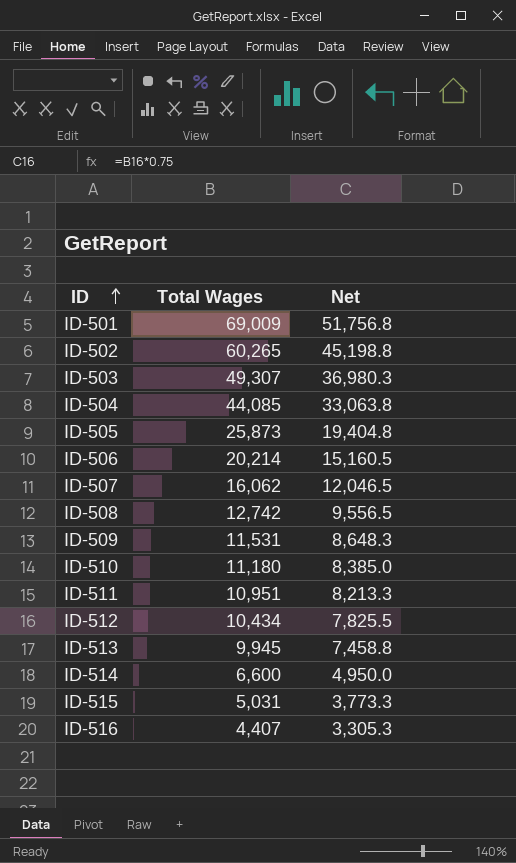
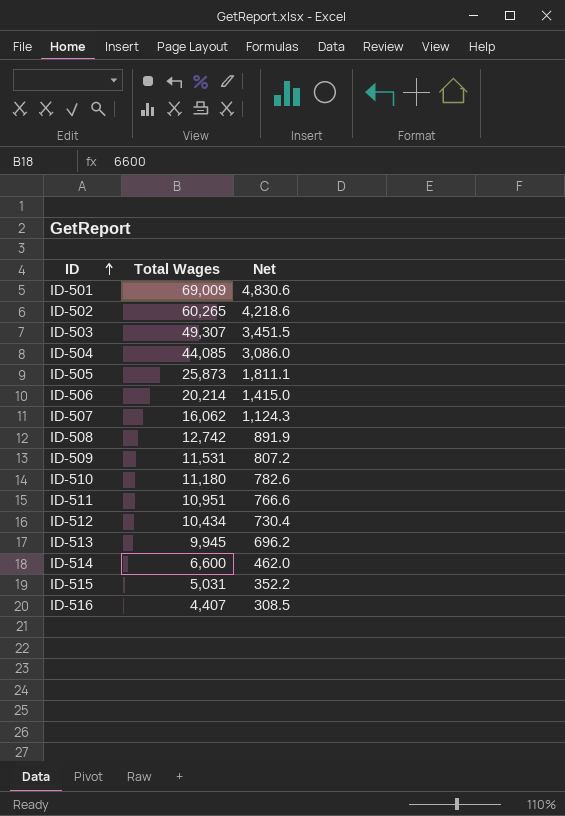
column Net | formula: [Total Wages] * 0.75 -> [Total Wages] * 0.07

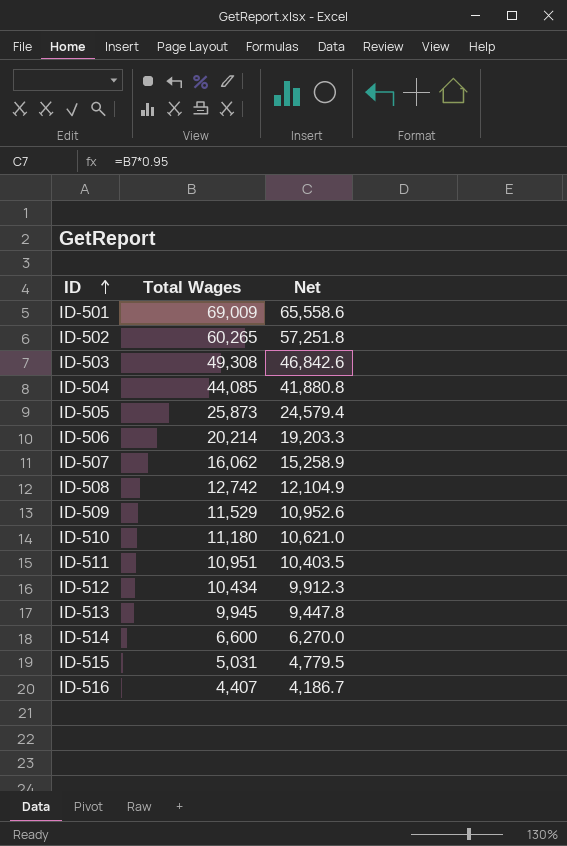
column Net | formula: [Total Wages] * 0.07 -> [Total Wages] * 0.95
ID-503 | Total Wages: 49,307 -> 49,308
ID-509 | Total Wages: 11,531 -> 11,529

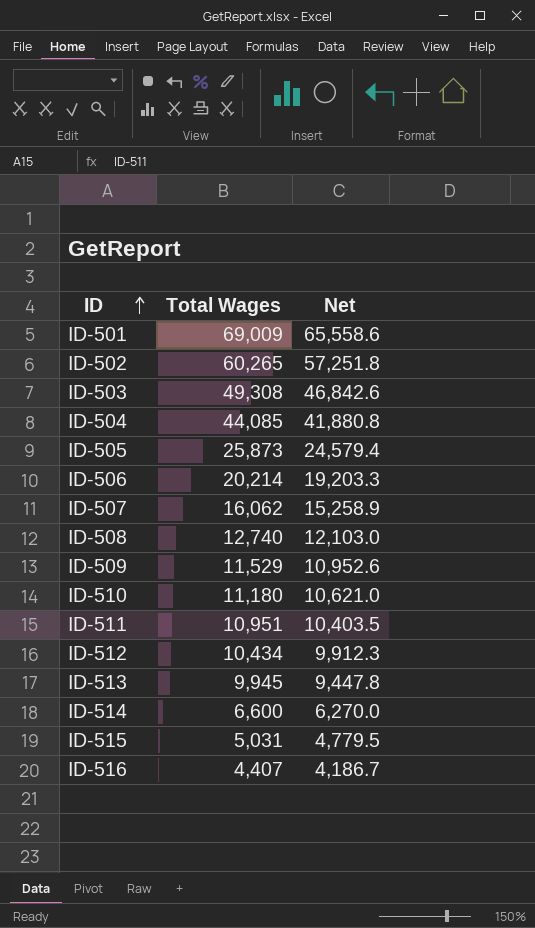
ID-508 | Total Wages: 12,742 -> 12,740
ID-508 | Net: 12,104.9 -> 12,103.0

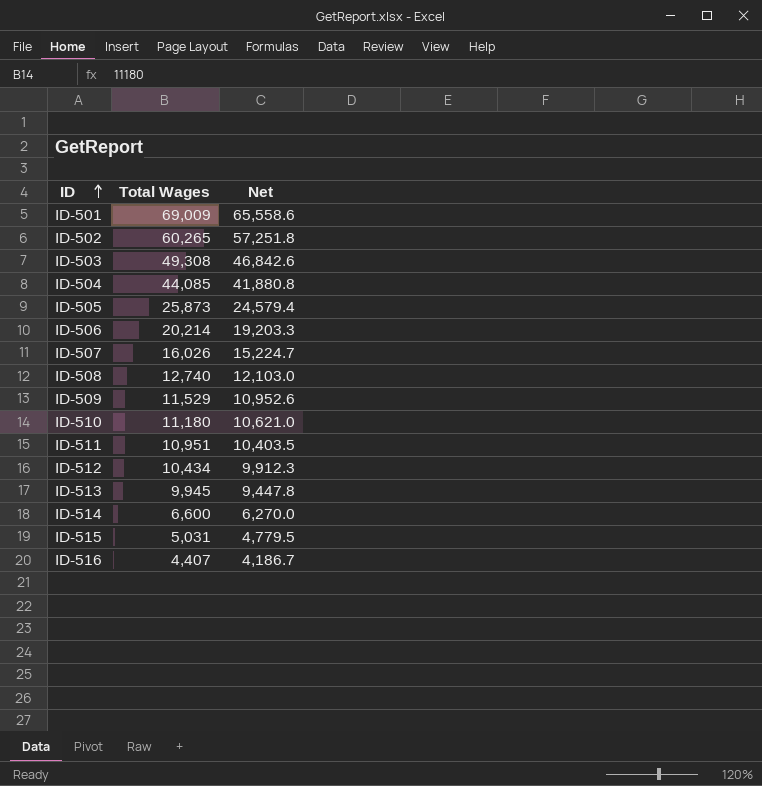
ID-507 | Total Wages: 16,062 -> 16,026
ID-507 | Net: 15,258.9 -> 15,224.7

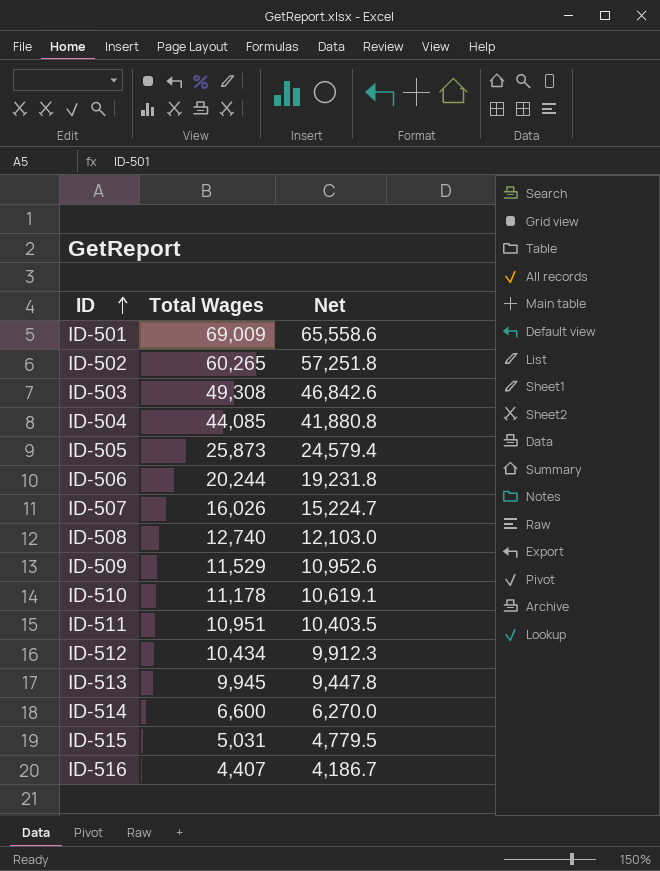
ID-506 | Total Wages: 20,214 -> 20,244
ID-506 | Net: 19,203.3 -> 19,231.8
ID-510 | Total Wages: 11,180 -> 11,178
ID-510 | Net: 10,621.0 -> 10,619.1

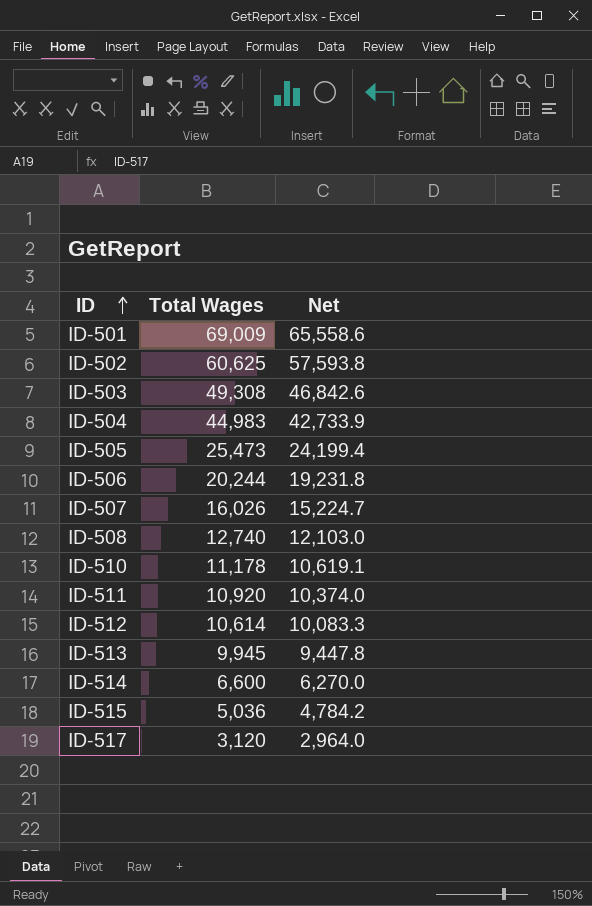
row ID-509: 11,529 | 10,952.6 -> none
row ID-516: 4,407 | 4,186.7 -> none
ID-502 | Total Wages: 60,265 -> 60,625
ID-502 | Net: 57,251.8 -> 57,593.8
ID-504 | Total Wages: 44,085 -> 44,983
ID-504 | Net: 41,880.8 -> 42,733.9
ID-505 | Total Wages: 25,873 -> 25,473
ID-505 | Net: 24,579.4 -> 24,199.4
ID-511 | Total Wages: 10,951 -> 10,920
ID-511 | Net: 10,403.5 -> 10,374.0
ID-512 | Total Wages: 10,434 -> 10,614
ID-512 | Net: 9,912.3 -> 10,083.3
ID-515 | Total Wages: 5,031 -> 5,036
ID-515 | Net: 4,779.5 -> 4,784.2
row ID-517: none -> 3,120 | 2,964.0

